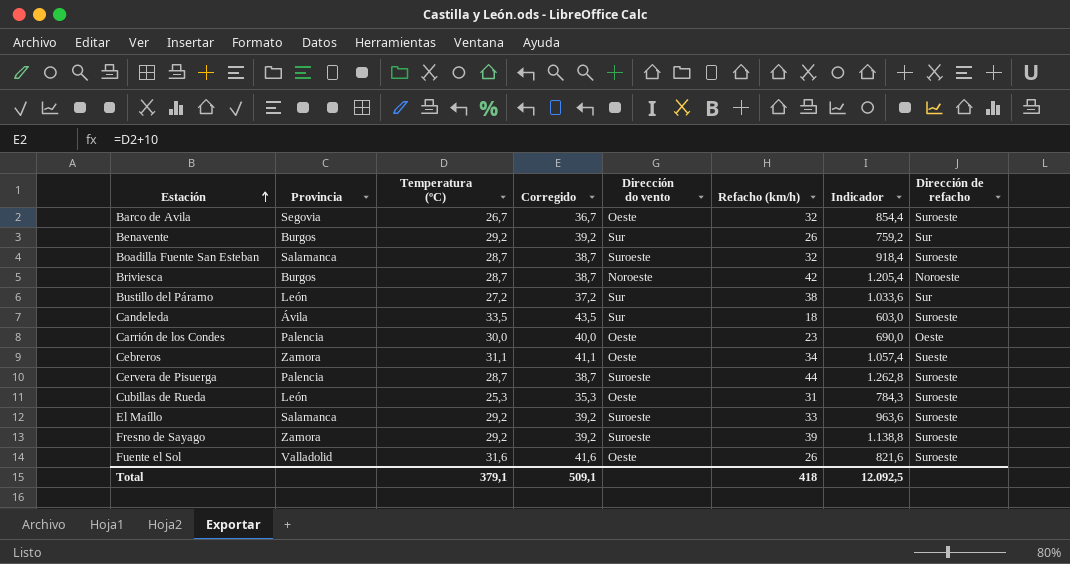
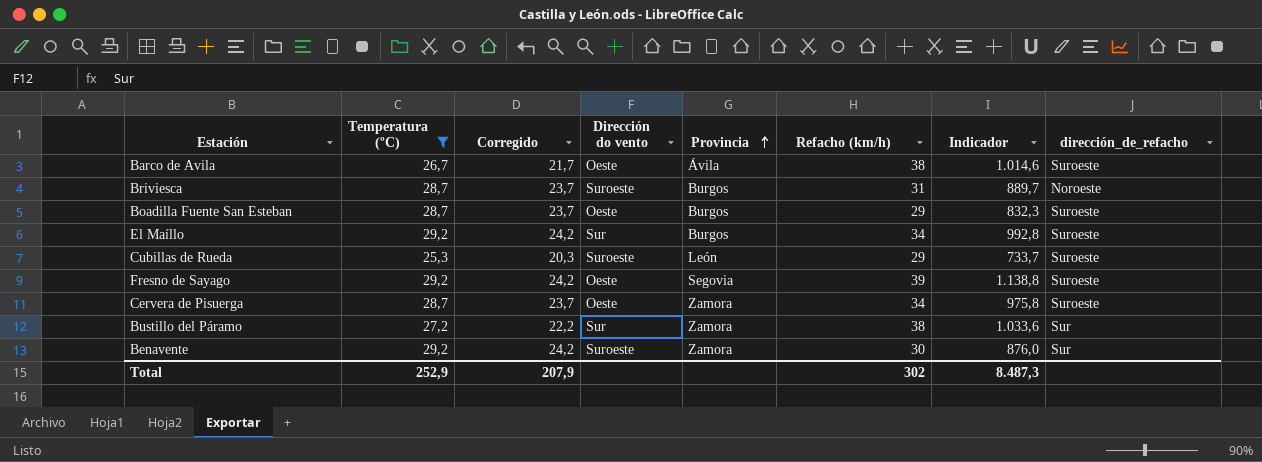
filter: none -> Temperatura (ºC) <= 29,2
row order: Estación ascending -> Provincia ascending
column Corregido | formula: [Temperatura (ºC)] + 10 -> [Temperatura (ºC)] - 5
column Provincia | position: 2 -> 5
column name: Dirección de refacho -> dirección_de_refacho
Barco de Avila | Provincia: Segovia -> Ávila
Barco de Avila | Refacho (km/h): 32 -> 38
Barco de Avila | Indicador: 854,4 -> 1.014,6
Briviesca | Dirección do vento: Noroeste -> Suroeste
Briviesca | Refacho (km/h): 42 -> 31
Briviesca | Indicador: 1.205,4 -> 889,7
Boadilla Fuente San Esteban | Dirección do vento: Suroeste -> Oeste
Boadilla Fuente San Esteban | Provincia: Salamanca -> Burgos
Boadilla Fuente San Esteban | Refacho (km/h): 32 -> 29
Boadilla Fuente San Esteban | Indicador: 918,4 -> 832,3
El Maíllo | Dirección do vento: Suroeste -> Sur
El Maíllo | Provincia: Salamanca -> Burgos
El Maíllo | Refacho (km/h): 33 -> 34
El Maíllo | Indicador: 963,6 -> 992,8
Cubillas de Rueda | Dirección do vento: Oeste -> Suroeste
Cubillas de Rueda | Refacho (km/h): 31 -> 29
Cubillas de Rueda | Indicador: 784,3 -> 733,7
Fresno de Sayago | Dirección do vento: Suroeste -> Oeste
Fresno de Sayago | Provincia: Zamora -> Segovia
Cervera de Pisuerga | Dirección do vento: Suroeste -> Oeste
Cervera de Pisuerga | Provincia: Palencia -> Zamora
Cervera de Pisuerga | Refacho (km/h): 44 -> 34
Cervera de Pisuerga | Indicador: 1.262,8 -> 975,8
Bustillo del Páramo | Provincia: León -> Zamora
Benavente | Dirección do vento: Sur -> Suroeste
Benavente | Provincia: Burgos -> Zamora
Benavente | Refacho (km/h): 26 -> 30
Benavente | Indicador: 759,2 -> 876,0
Total | Temperatura (ºC): 379,1 -> 252,9
Total | Corregido: 509,1 -> 207,9
Total | Refacho (km/h): 418 -> 302
Total | Indicador: 12.092,5 -> 8.487,3

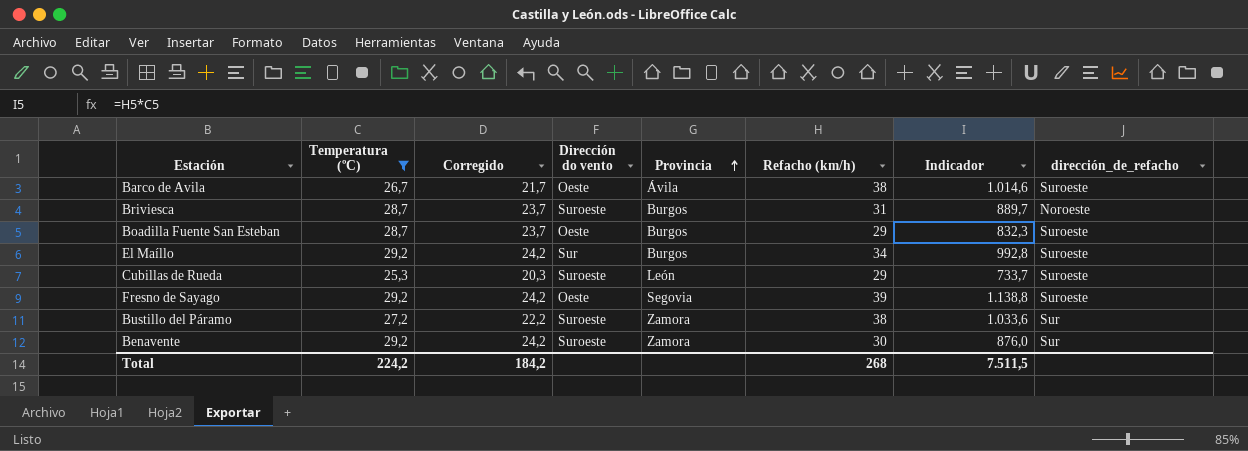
row Cervera de Pisuerga: 28,7 | 23,7 | Oeste | Zamora | 34 | 975,8 | Suroeste -> none
Bustillo del Páramo | Dirección do vento: Sur -> Suroeste
Total | Temperatura (ºC): 252,9 -> 224,2
Total | Corregido: 207,9 -> 184,2
Total | Refacho (km/h): 302 -> 268
Total | Indicador: 8.487,3 -> 7.511,5

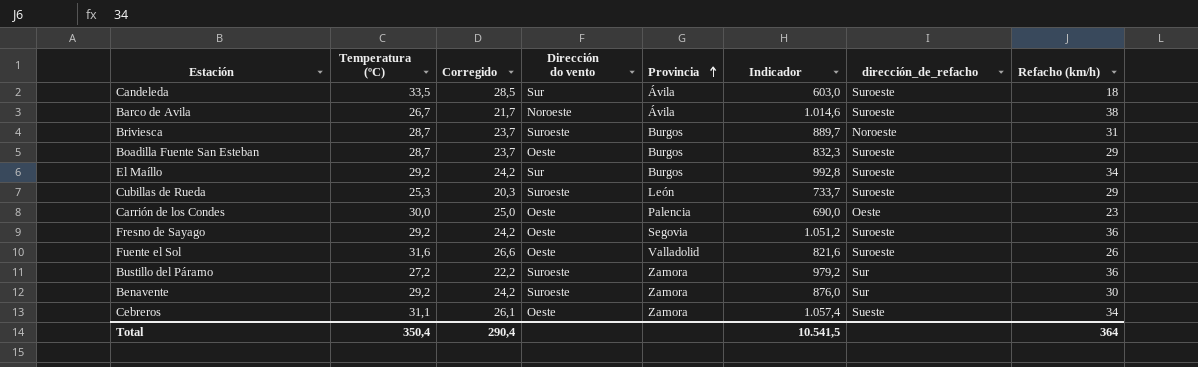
filter: Temperatura (ºC) <= 29,2 -> none
column Refacho (km/h) | position: 6 -> 8
Barco de Avila | Dirección do vento: Oeste -> Noroeste
Fresno de Sayago | Indicador: 1.138,8 -> 1.051,2
Fresno de Sayago | Refacho (km/h): 39 -> 36
Bustillo del Páramo | Indicador: 1.033,6 -> 979,2
Bustillo del Páramo | Refacho (km/h): 38 -> 36
Total | Temperatura (ºC): 224,2 -> 350,4
Total | Corregido: 184,2 -> 290,4
Total | Indicador: 7.511,5 -> 10.541,5
Total | Refacho (km/h): 268 -> 364

